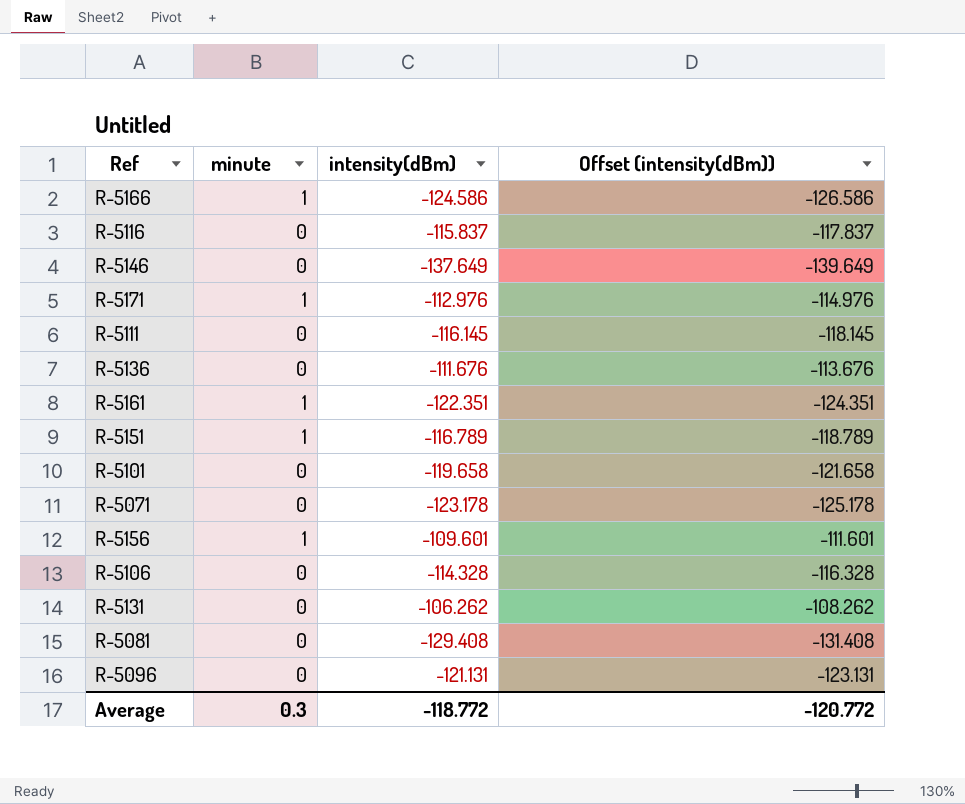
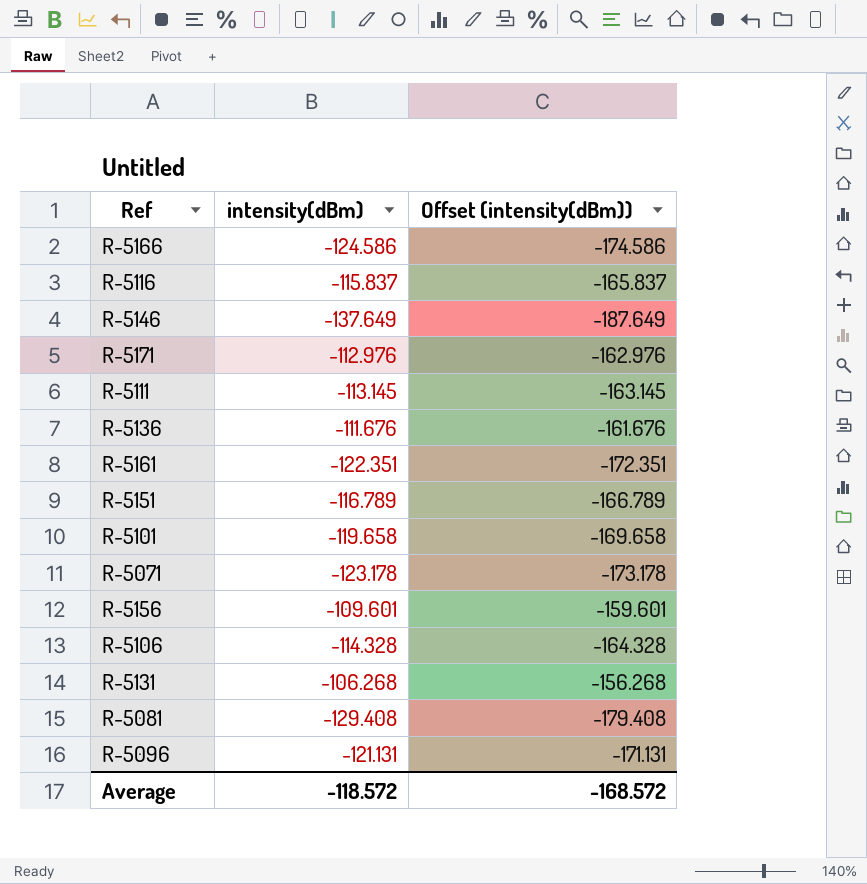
column minute | position: 2 -> none
column Offset (intensity(dBm)) | formula: [intensity(dBm)] - 2 -> [intensity(dBm)] - 50
R-5111 | intensity(dBm): -116.145 -> -113.145
R-5131 | intensity(dBm): -106.262 -> -106.268
Average | intensity(dBm): -118.772 -> -118.572
Average | Offset (intensity(dBm)): -120.772 -> -168.572

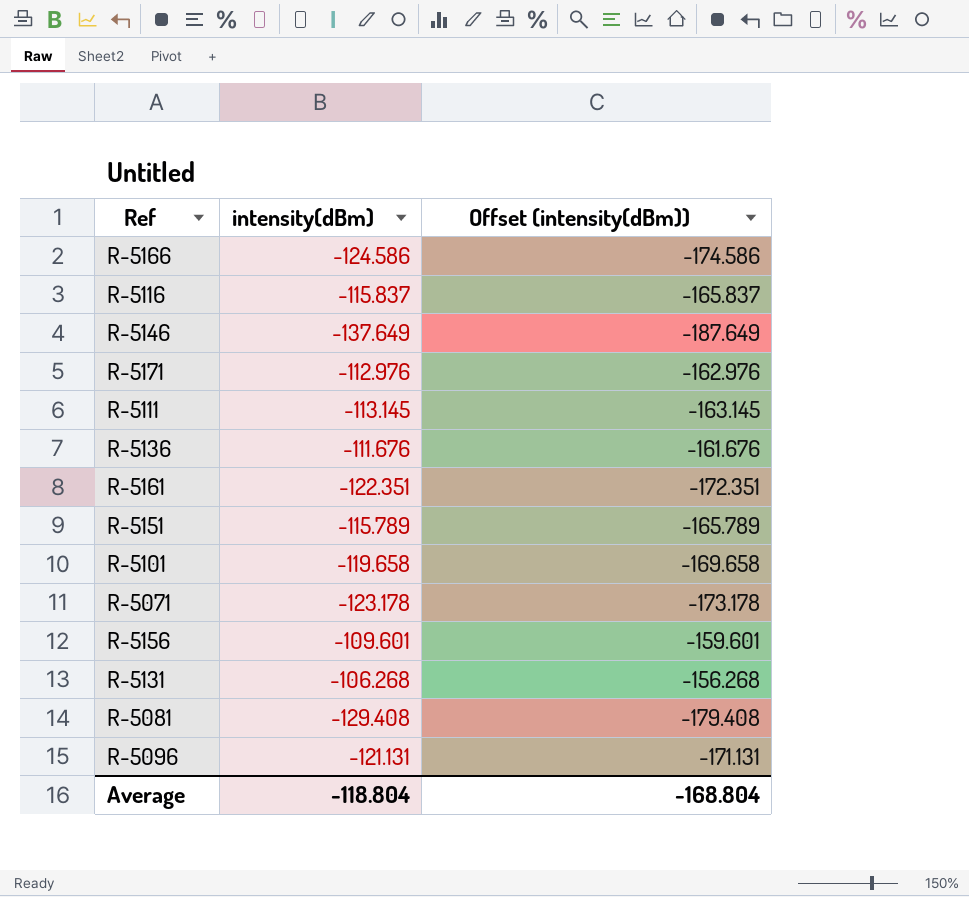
row R-5106: -114.328 | -164.328 -> none
R-5151 | intensity(dBm): -116.789 -> -115.789
R-5151 | Offset (intensity(dBm)): -166.789 -> -165.789
Average | intensity(dBm): -118.572 -> -118.804
Average | Offset (intensity(dBm)): -168.572 -> -168.804

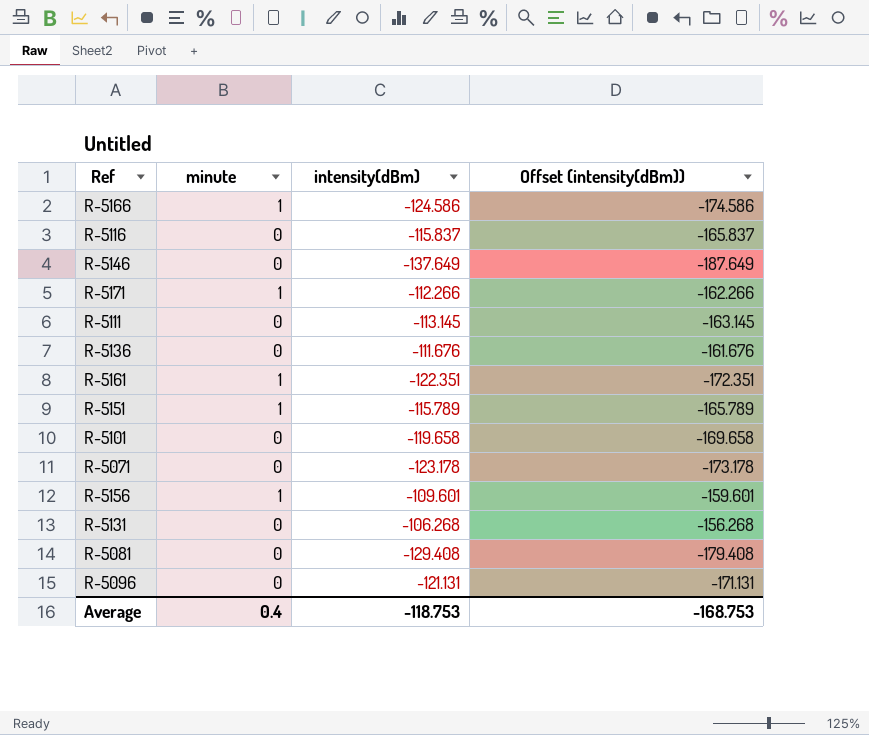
column minute | position: none -> 2
R-5171 | intensity(dBm): -112.976 -> -112.266
R-5171 | Offset (intensity(dBm)): -162.976 -> -162.266
Average | intensity(dBm): -118.804 -> -118.753
Average | Offset (intensity(dBm)): -168.804 -> -168.753

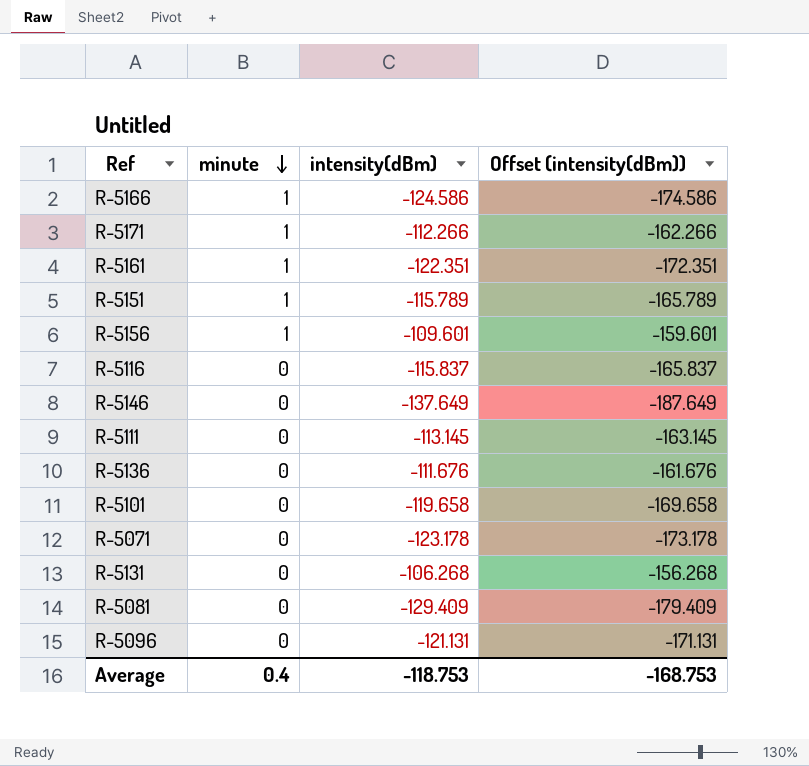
row order: none -> minute descending
R-5081 | intensity(dBm): -129.408 -> -129.409
R-5081 | Offset (intensity(dBm)): -179.408 -> -179.409

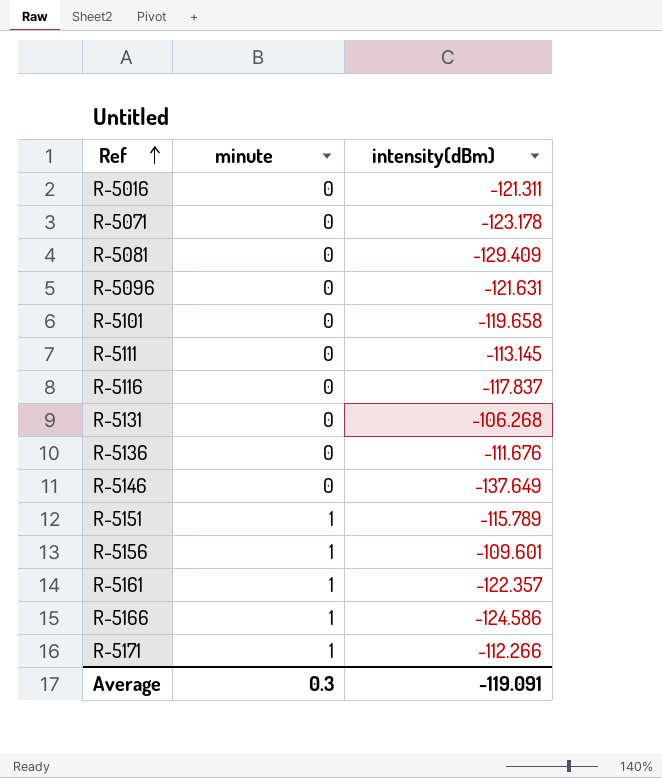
row order: minute descending -> Ref ascending
column Offset (intensity(dBm)) | formula: [intensity(dBm)] - 50 -> none
row R-5016: none -> 0 | -121.311
R-5096 | intensity(dBm): -121.131 -> -121.631
R-5116 | intensity(dBm): -115.837 -> -117.837
R-5161 | intensity(dBm): -122.351 -> -122.357
Average | minute: 0.4 -> 0.3
Average | intensity(dBm): -118.753 -> -119.091

